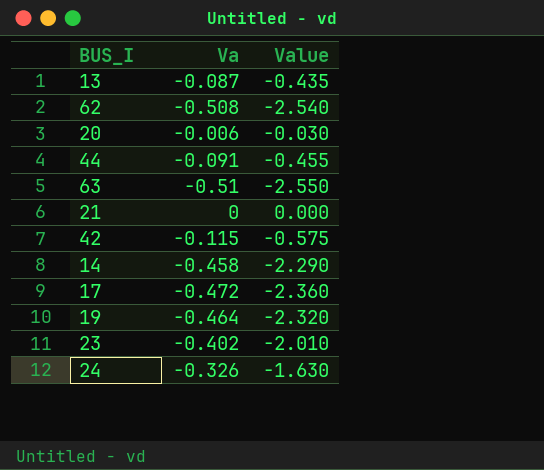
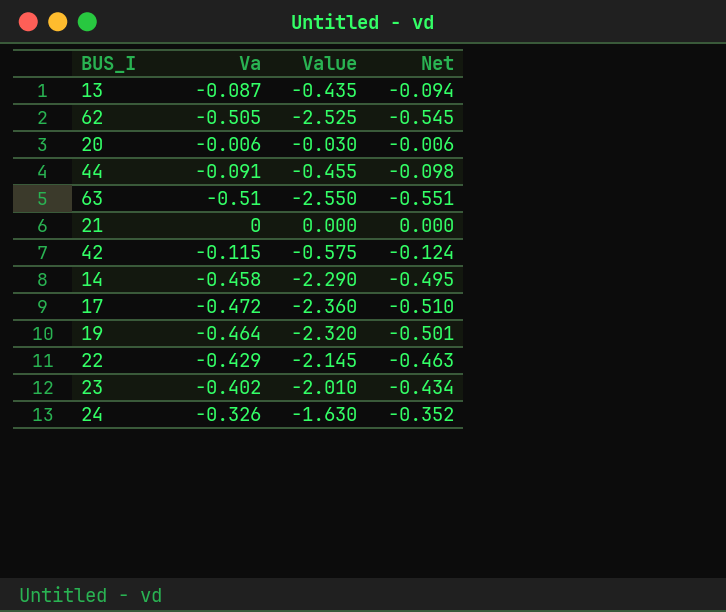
column Net | formula: none -> [Va] * 1.08
62 | Va: -0.508 -> -0.505
62 | Value: -2.540 -> -2.525
row 22: none -> -0.429 | -2.145 | -0.463

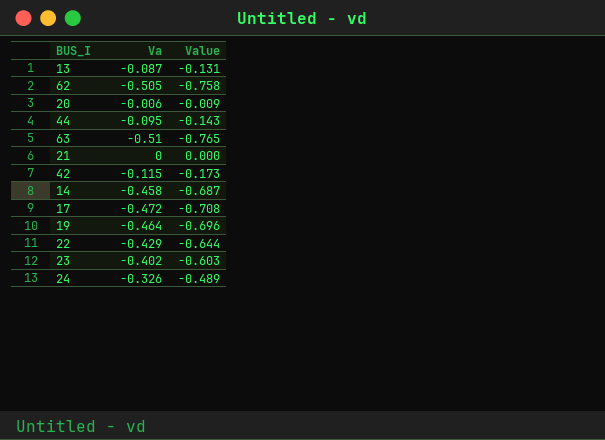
column Net | formula: [Va] * 1.08 -> none
column Value | formula: [Va] * 5 -> [Va] * 1.5
44 | Va: -0.091 -> -0.095

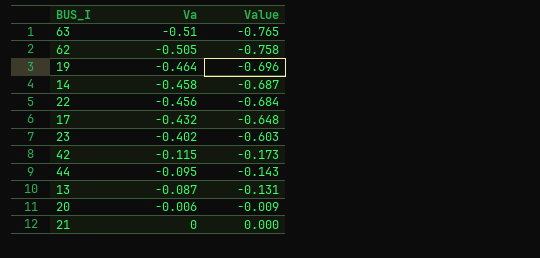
row order: none -> Va ascending
row 24: -0.326 | -0.489 -> none
22 | Va: -0.429 -> -0.456
22 | Value: -0.644 -> -0.684
17 | Va: -0.472 -> -0.432
17 | Value: -0.708 -> -0.648

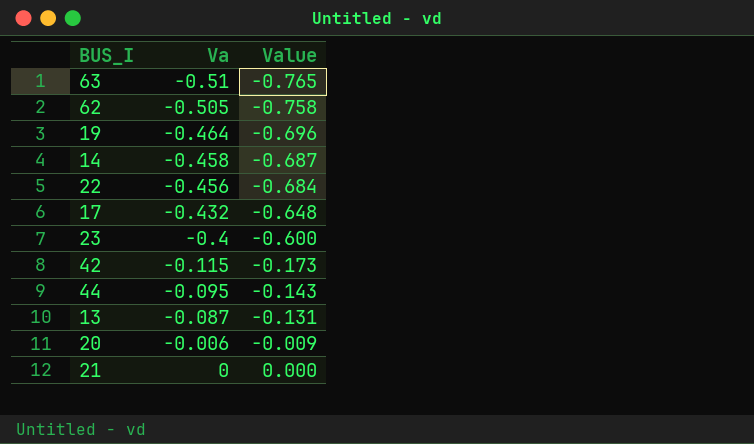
23 | Va: -0.402 -> -0.4
23 | Value: -0.603 -> -0.600

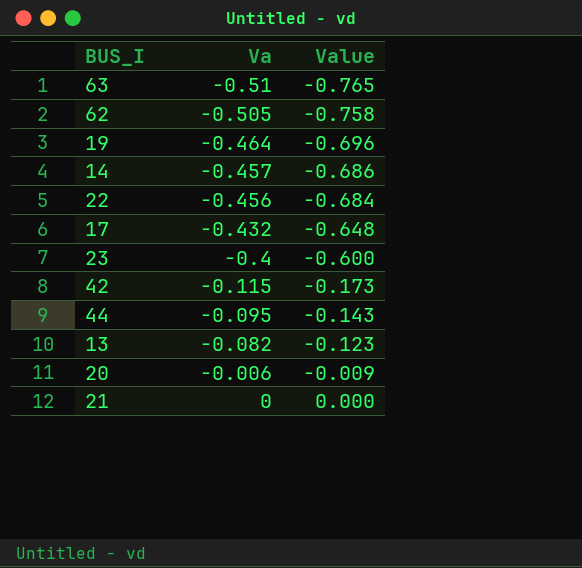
14 | Va: -0.458 -> -0.457
14 | Value: -0.687 -> -0.686
13 | Va: -0.087 -> -0.082
13 | Value: -0.131 -> -0.123

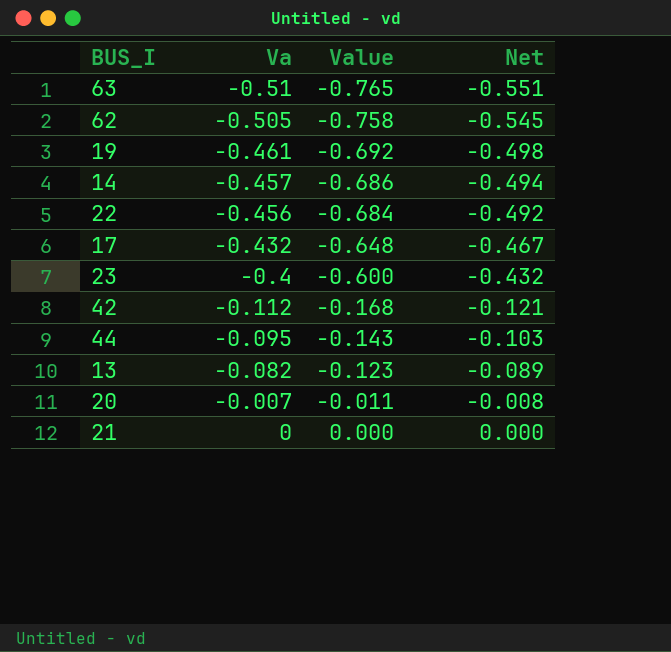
column Net | formula: none -> [Va] * 1.08
19 | Va: -0.464 -> -0.461
19 | Value: -0.696 -> -0.692
42 | Va: -0.115 -> -0.112
42 | Value: -0.173 -> -0.168
20 | Va: -0.006 -> -0.007
20 | Value: -0.009 -> -0.011

